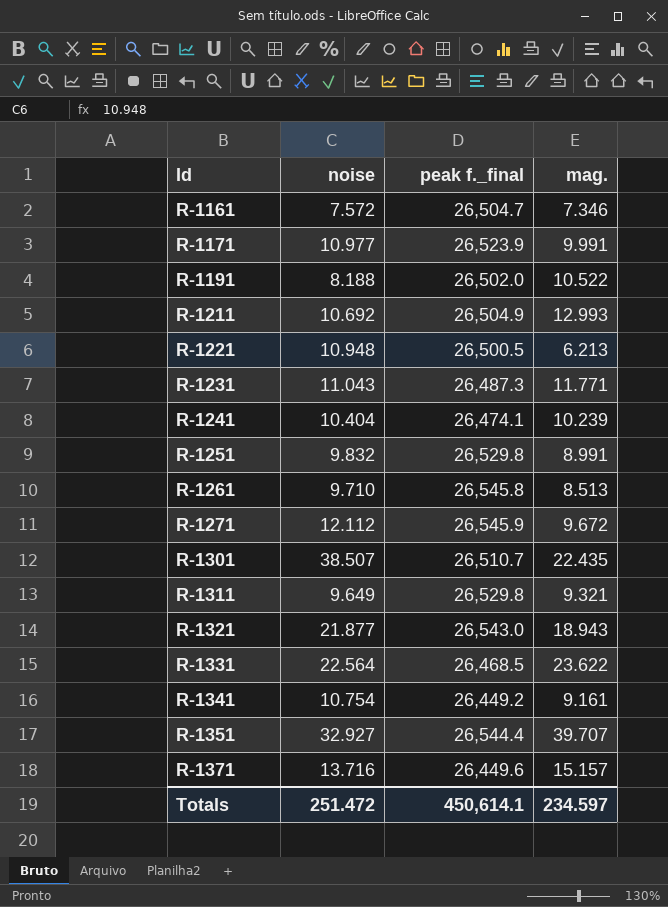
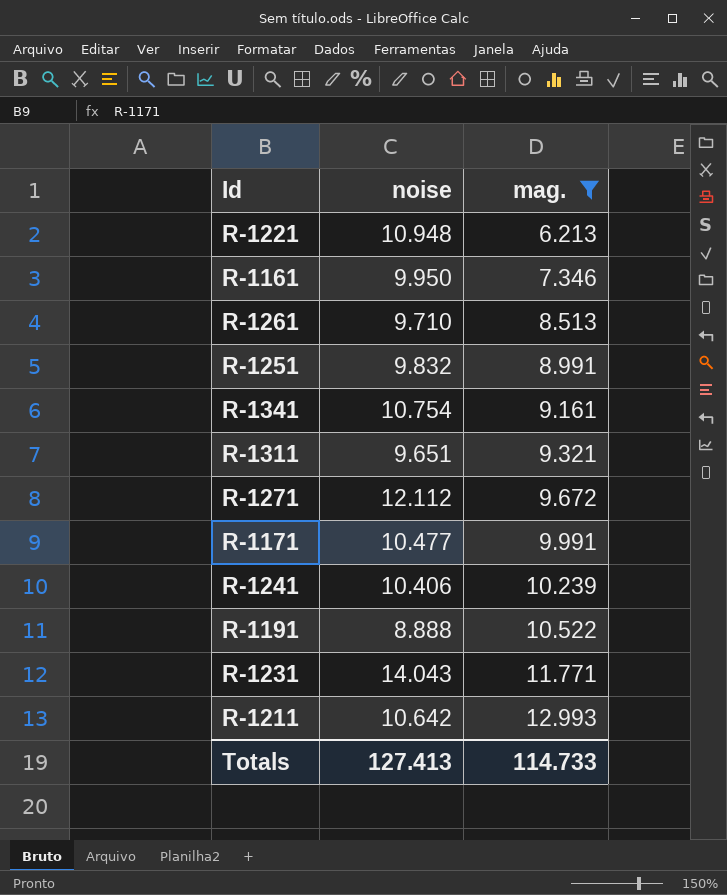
filter: none -> mag. <= 12.993
row order: Id ascending -> mag. ascending
column peak f._final | position: 3 -> none
R-1161 | noise: 7.572 -> 9.950
R-1311 | noise: 9.649 -> 9.651
R-1171 | noise: 10.977 -> 10.477
R-1241 | noise: 10.404 -> 10.406
R-1191 | noise: 8.188 -> 8.888
R-1231 | noise: 11.043 -> 14.043
R-1211 | noise: 10.692 -> 10.642
Totals | noise: 251.472 -> 127.413
Totals | mag.: 234.597 -> 114.733

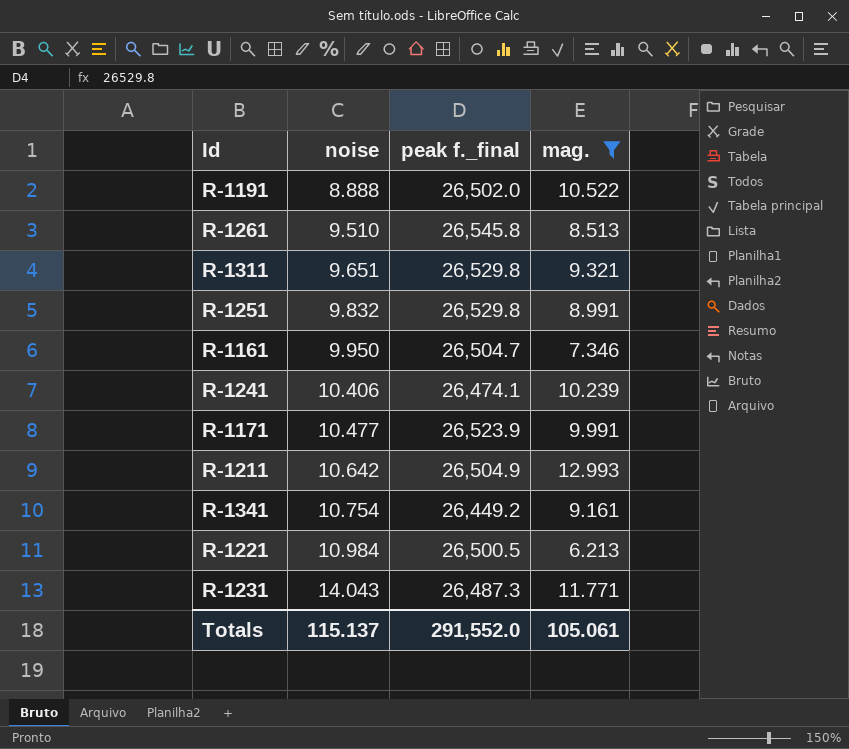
row order: mag. ascending -> noise ascending
column peak f._final | position: none -> 3
row R-1271: 12.112 | 9.672 -> none
R-1261 | noise: 9.710 -> 9.510
R-1221 | noise: 10.948 -> 10.984
Totals | noise: 127.413 -> 115.137
Totals | mag.: 114.733 -> 105.061

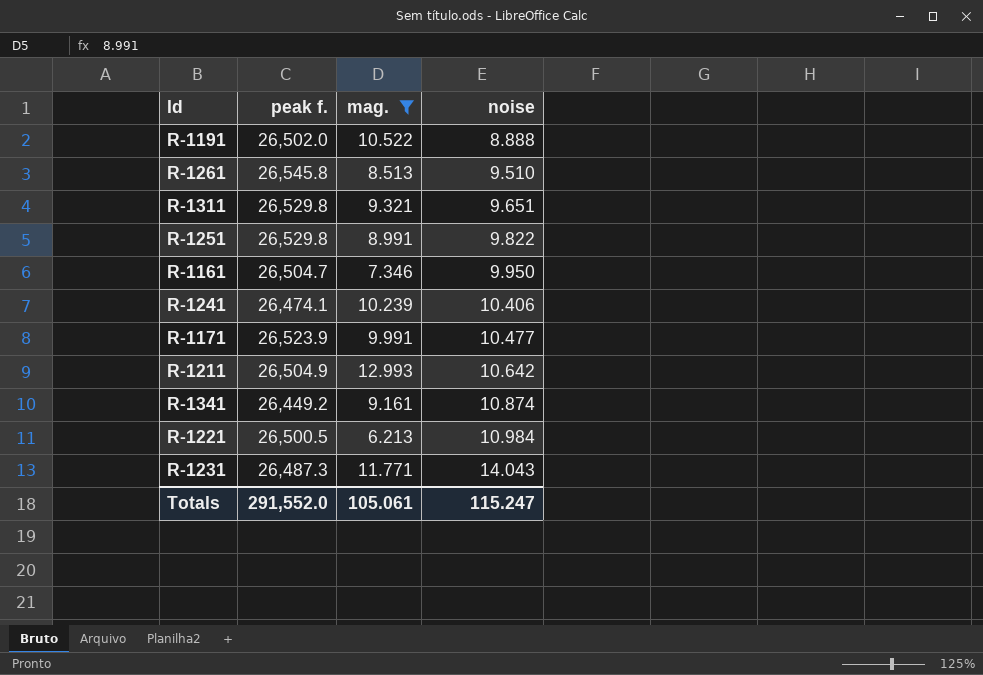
column name: peak f._final -> peak f.
column noise | position: 2 -> 4
R-1251 | noise: 9.832 -> 9.822
R-1341 | noise: 10.754 -> 10.874
Totals | noise: 115.137 -> 115.247

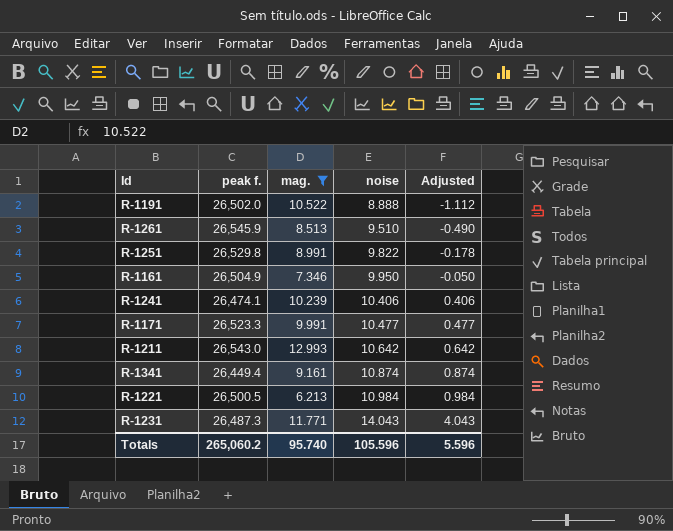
column Adjusted | formula: none -> [noise] - 10
row R-1311: 26,529.8 | 9.321 | 9.651 -> none
R-1261 | peak f.: 26,545.8 -> 26,545.9
R-1161 | peak f.: 26,504.7 -> 26,504.9
R-1171 | peak f.: 26,523.9 -> 26,523.3
R-1211 | peak f.: 26,504.9 -> 26,543.0
R-1341 | peak f.: 26,449.2 -> 26,449.4
Totals | peak f.: 291,552.0 -> 265,060.2
Totals | mag.: 105.061 -> 95.740
Totals | noise: 115.247 -> 105.596

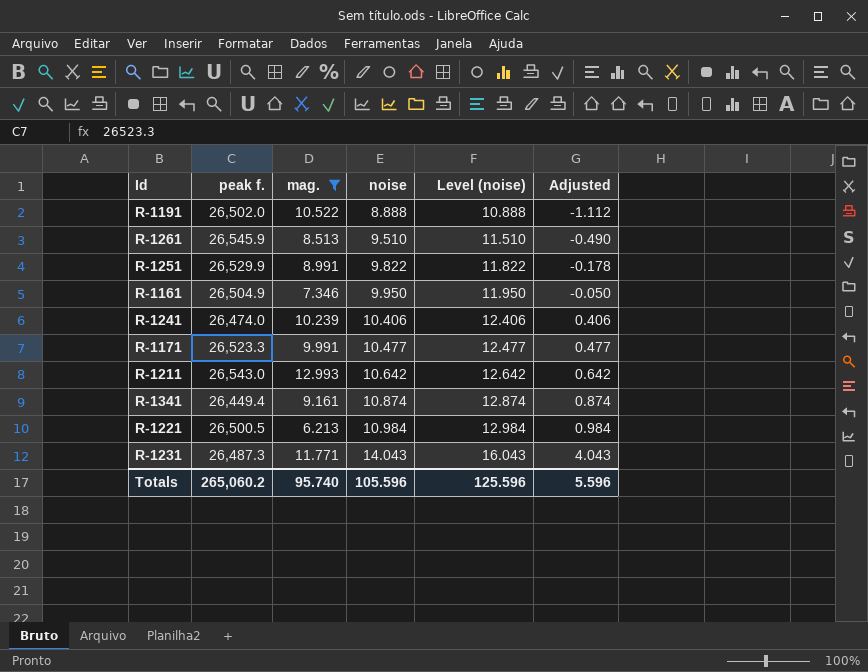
column Level (noise) | formula: none -> [noise] + 2
R-1251 | peak f.: 26,529.8 -> 26,529.9
R-1241 | peak f.: 26,474.1 -> 26,474.0

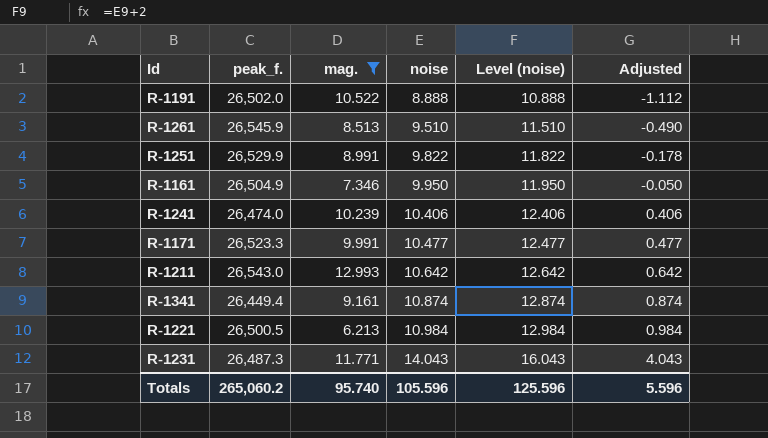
column name: peak f. -> peak_f.

